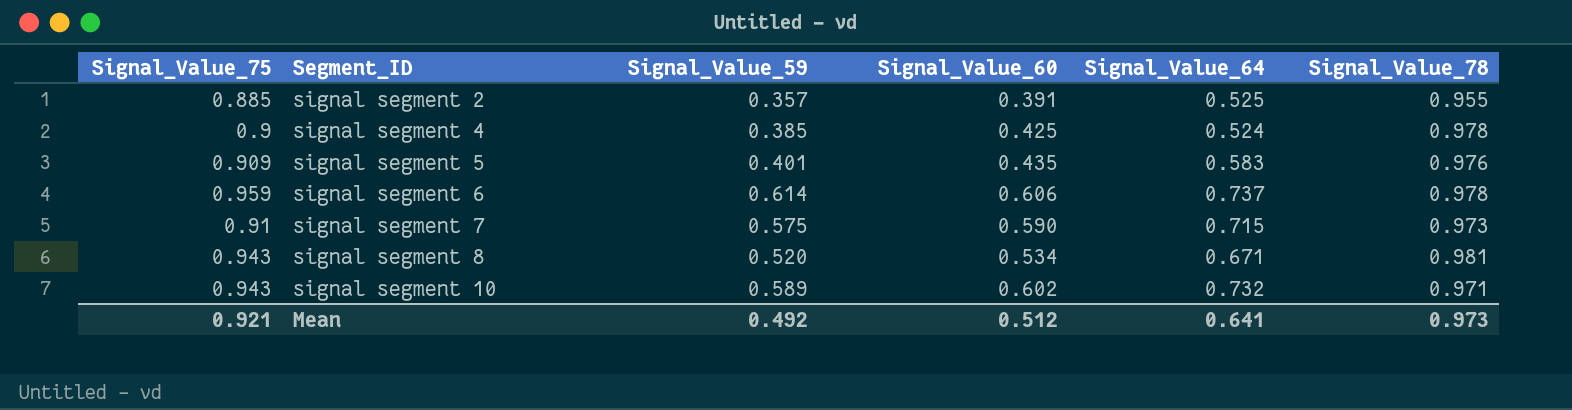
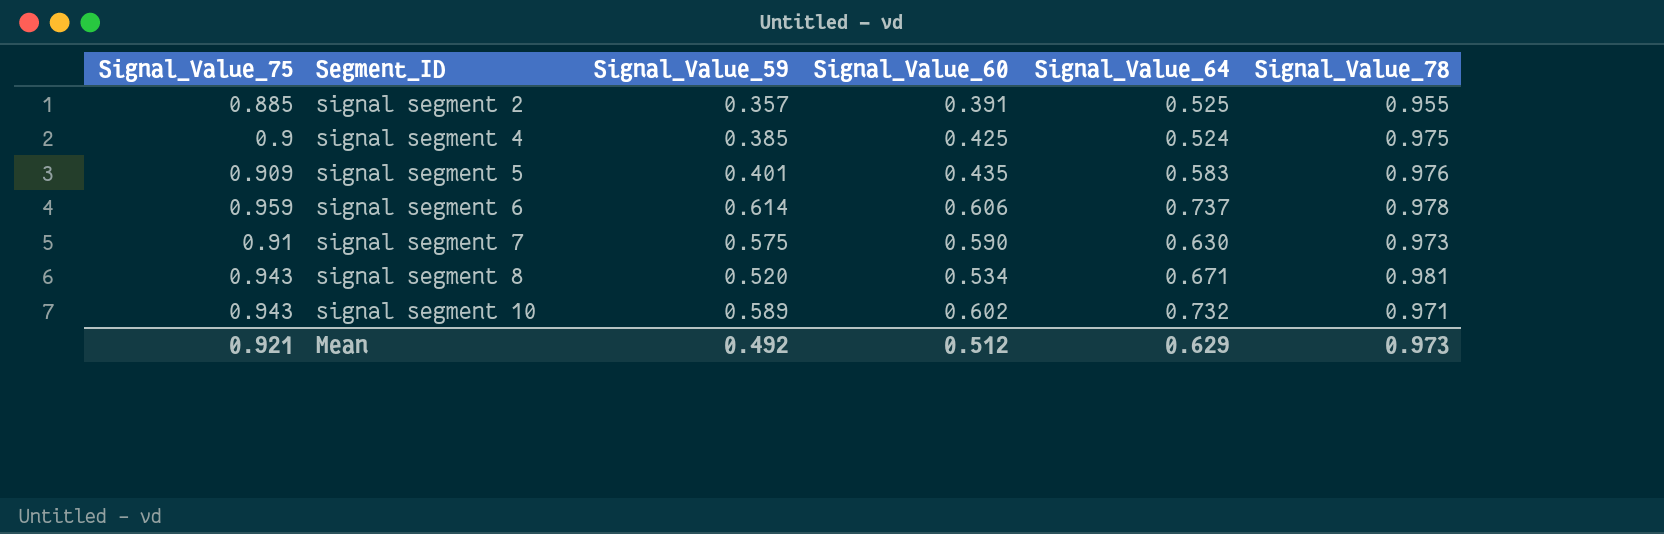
signal segment 4 | Signal_Value_78: 0.978 -> 0.975
signal segment 7 | Signal_Value_64: 0.715 -> 0.630
Mean | Signal_Value_64: 0.641 -> 0.629

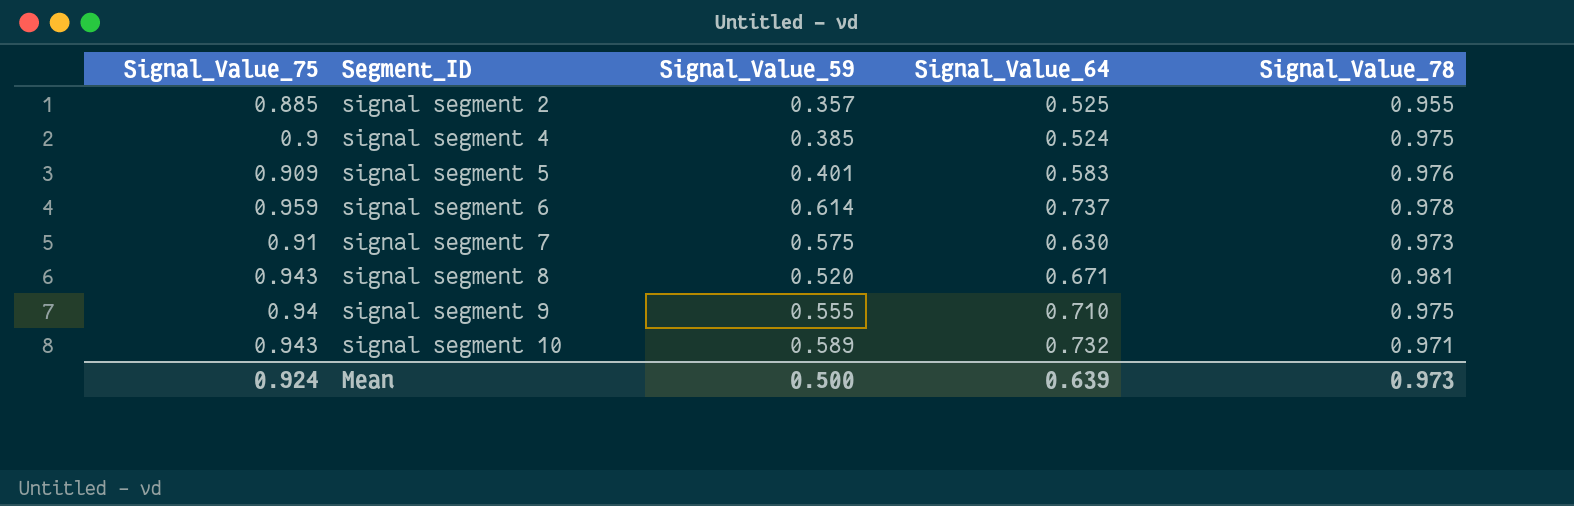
column Signal_Value_60 | position: 4 -> none
row signal segment 9: none -> 0.94 | 0.555 | 0.710 | 0.975
Mean | Signal_Value_75: 0.921 -> 0.924
Mean | Signal_Value_59: 0.492 -> 0.500
Mean | Signal_Value_64: 0.629 -> 0.639

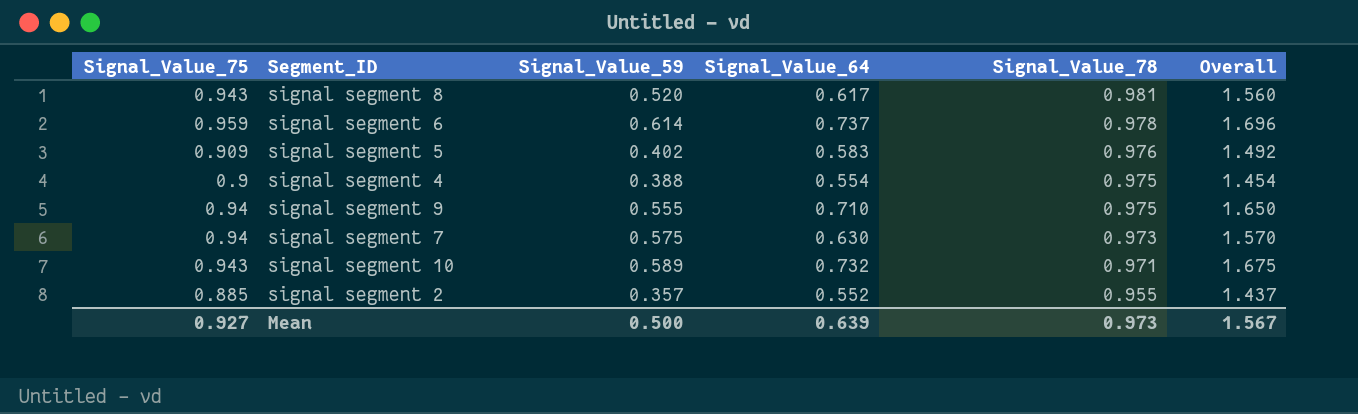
row order: Segment_ID ascending -> Signal_Value_78 descending
column Overall | formula: none -> [Signal_Value_75] + [Signal_Value_64]
signal segment 8 | Signal_Value_64: 0.671 -> 0.617
signal segment 5 | Signal_Value_59: 0.401 -> 0.402
signal segment 4 | Signal_Value_59: 0.385 -> 0.388
signal segment 4 | Signal_Value_64: 0.524 -> 0.554
signal segment 7 | Signal_Value_75: 0.91 -> 0.94
signal segment 2 | Signal_Value_64: 0.525 -> 0.552
Mean | Signal_Value_75: 0.924 -> 0.927

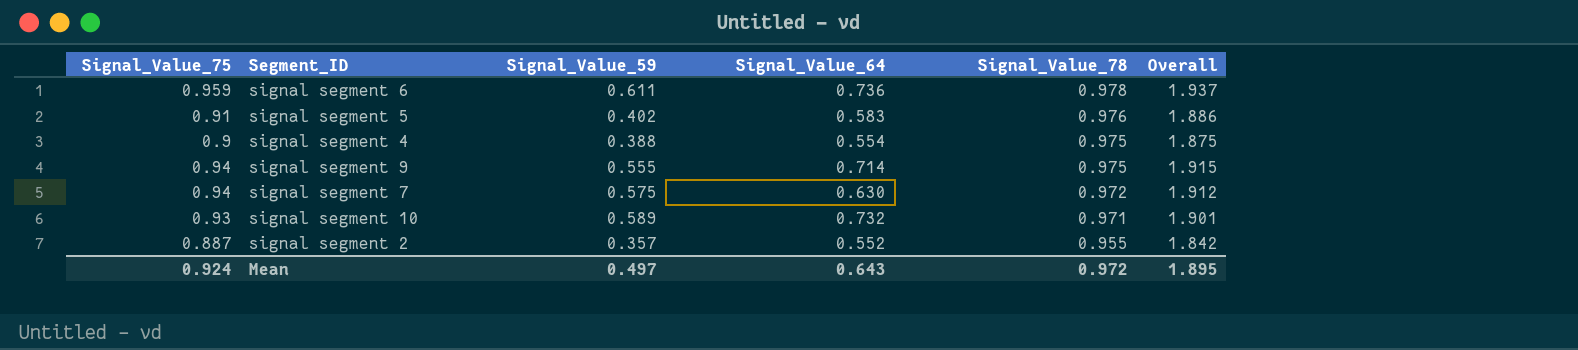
column Overall | formula: [Signal_Value_75] + [Signal_Value_64] -> [Signal_Value_75] + [Signal_Value_78]
row signal segment 8: 0.943 | 0.520 | 0.617 | 0.981 | 1.560 -> none
signal segment 6 | Signal_Value_59: 0.614 -> 0.611
signal segment 6 | Signal_Value_64: 0.737 -> 0.736
signal segment 5 | Signal_Value_75: 0.909 -> 0.91
signal segment 9 | Signal_Value_64: 0.710 -> 0.714
signal segment 7 | Signal_Value_78: 0.973 -> 0.972
signal segment 10 | Signal_Value_75: 0.943 -> 0.93
signal segment 2 | Signal_Value_75: 0.885 -> 0.887
Mean | Signal_Value_75: 0.927 -> 0.924
Mean | Signal_Value_59: 0.500 -> 0.497
Mean | Signal_Value_64: 0.639 -> 0.643
Mean | Signal_Value_78: 0.973 -> 0.972
Mean | Overall: 1.567 -> 1.895

